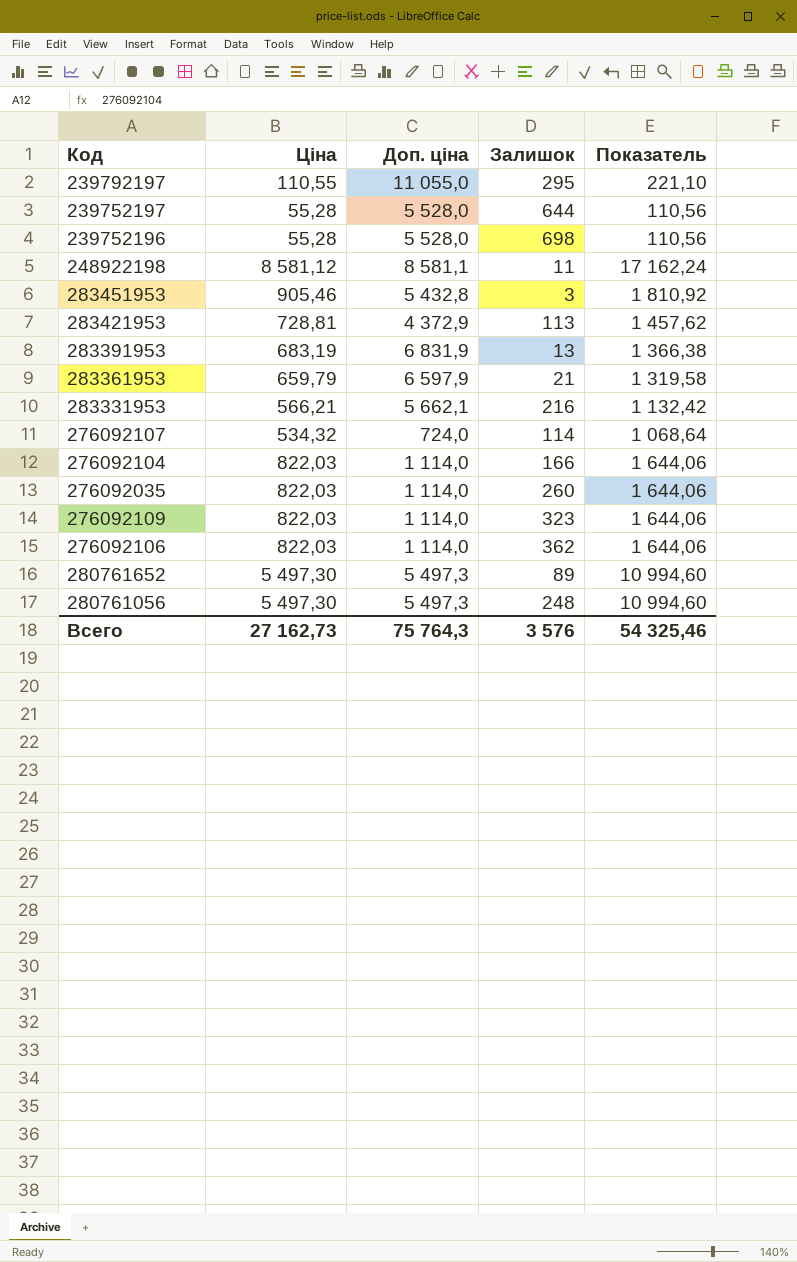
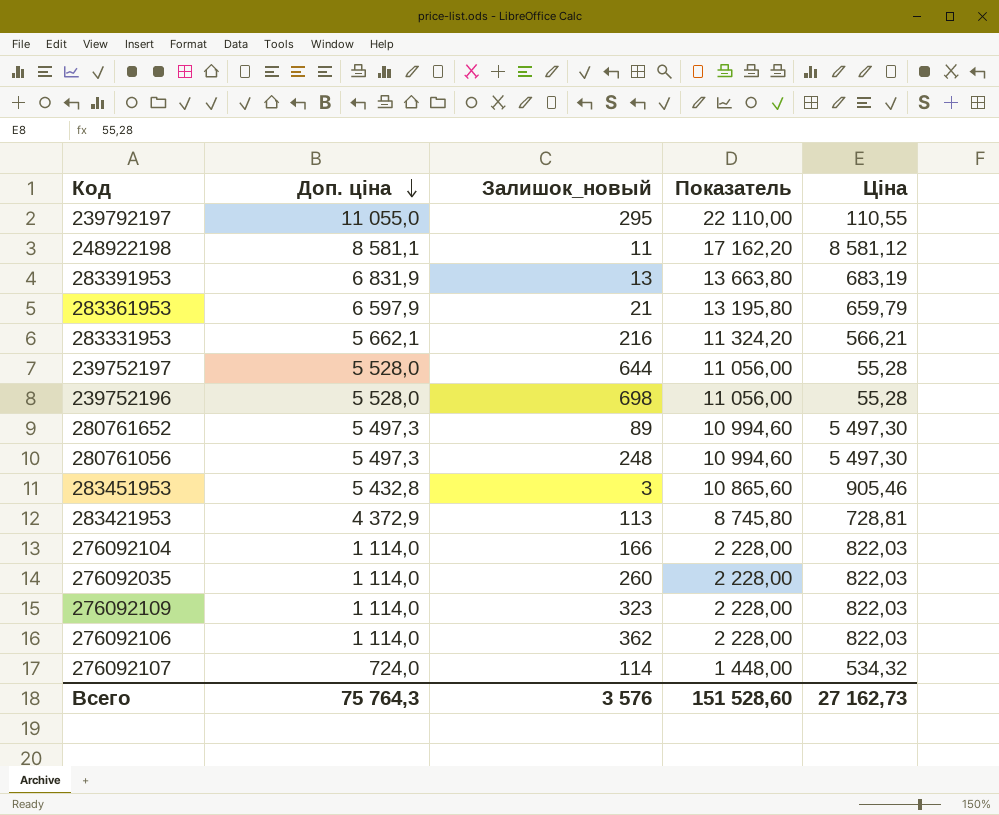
row order: none -> Доп. ціна descending
column name: Залишок -> Залишок_новый
column Показатель | formula: [Ціна] * 2 -> [Доп. ціна] * 2
column Ціна | position: 2 -> 5
Всего | Показатель: 54 325,46 -> 151 528,60

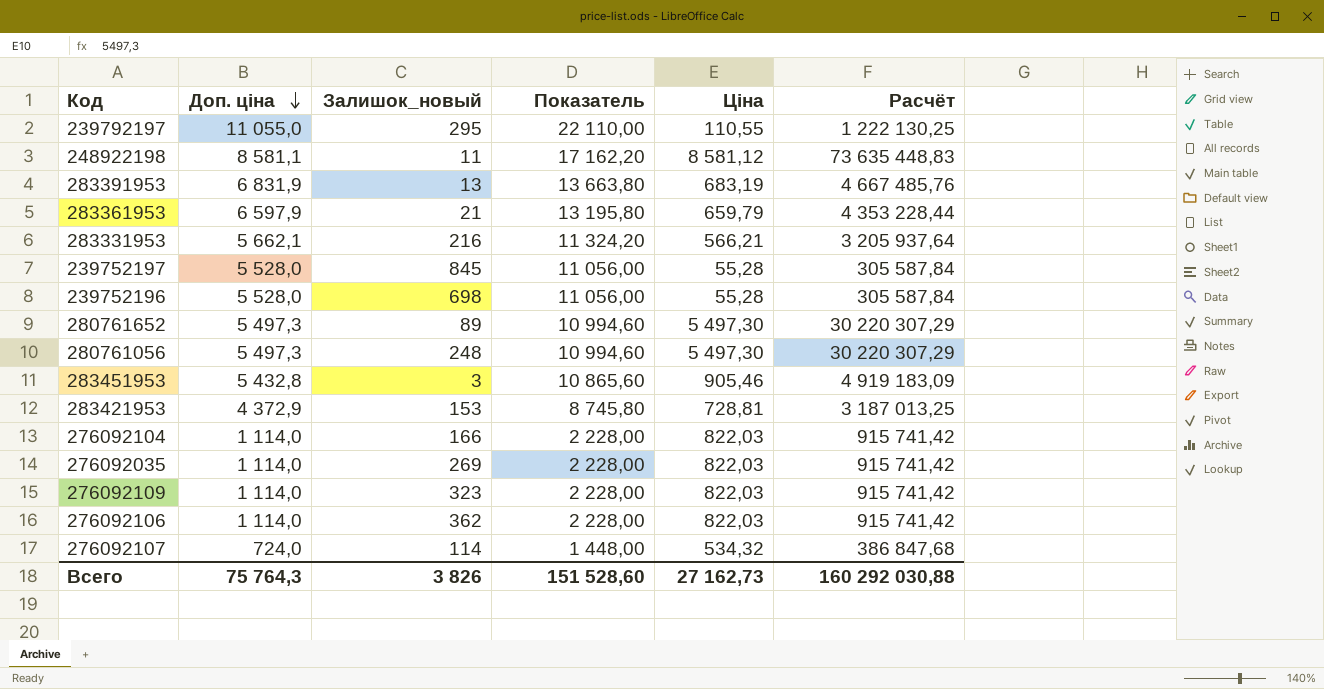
column Расчёт | formula: none -> [Доп. ціна] * [Ціна]
239752197 | Залишок_новый: 644 -> 845
283421953 | Залишок_новый: 113 -> 153
276092035 | Залишок_новый: 260 -> 269
Всего | Залишок_новый: 3 576 -> 3 826

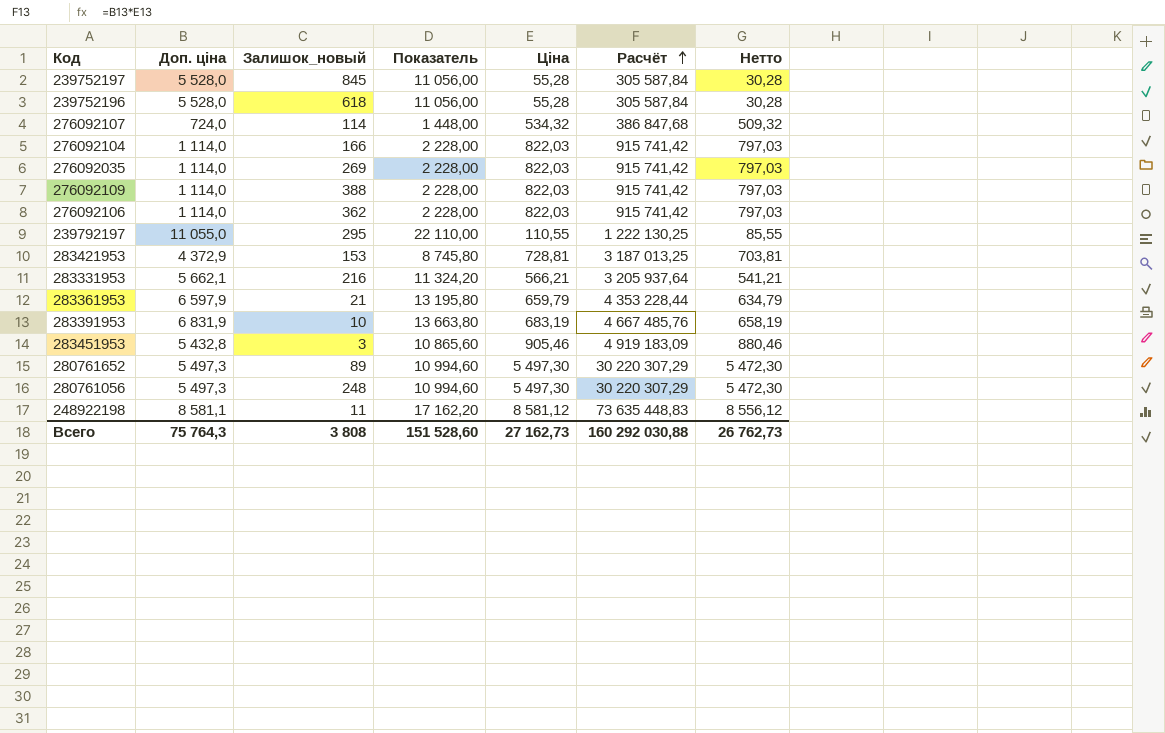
row order: Доп. ціна descending -> Расчёт ascending
column Нетто | formula: none -> [Ціна] - 25
239752196 | Залишок_новый: 698 -> 618
276092109 | Залишок_новый: 323 -> 388
283391953 | Залишок_новый: 13 -> 10
Всего | Залишок_новый: 3 826 -> 3 808

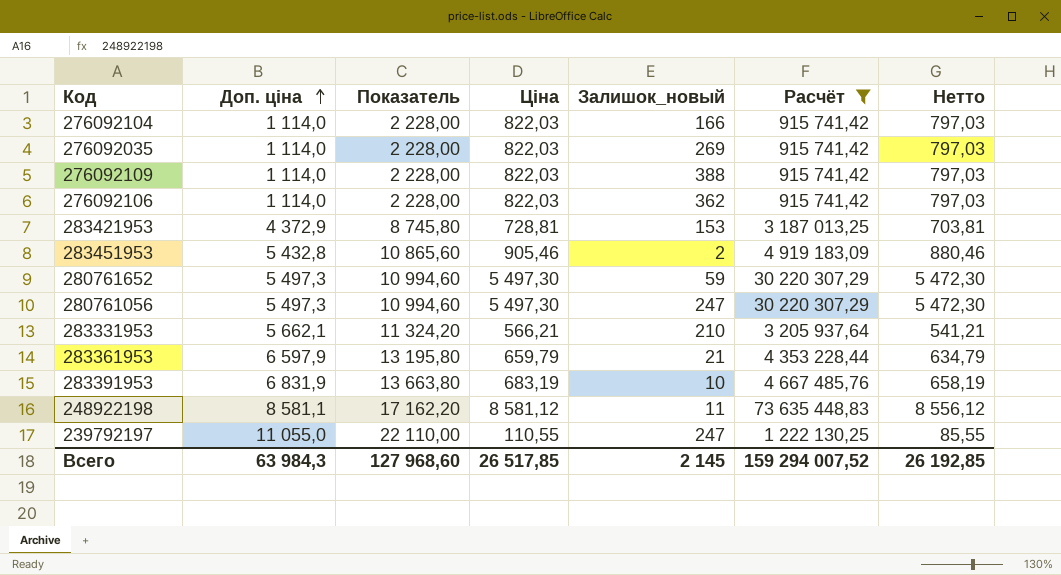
filter: none -> Расчёт >= 915 741,42
row order: Расчёт ascending -> Доп. ціна ascending
column Залишок_новый | position: 3 -> 5
283451953 | Залишок_новый: 3 -> 2
280761652 | Залишок_новый: 89 -> 59
280761056 | Залишок_новый: 248 -> 247
283331953 | Залишок_новый: 216 -> 210
239792197 | Залишок_новый: 295 -> 247
Всего | Доп. ціна: 75 764,3 -> 63 984,3
Всего | Показатель: 151 528,60 -> 127 968,60
Всего | Ціна: 27 162,73 -> 26 517,85
Всего | Залишок_новый: 3 808 -> 2 145
Всего | Расчёт: 160 292 030,88 -> 159 294 007,52
Всего | Нетто: 26 762,73 -> 26 192,85

